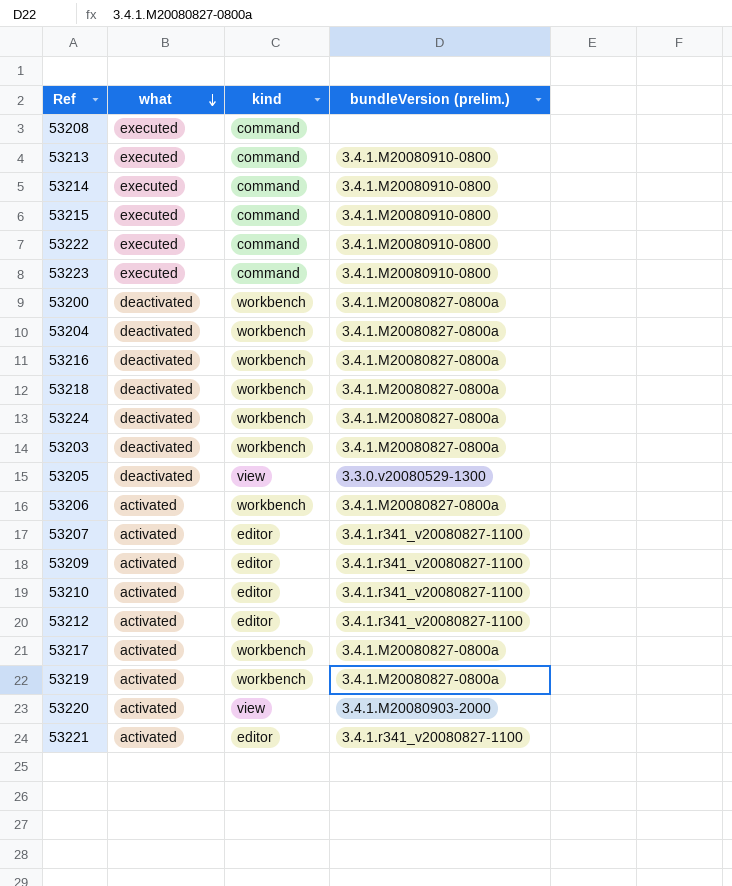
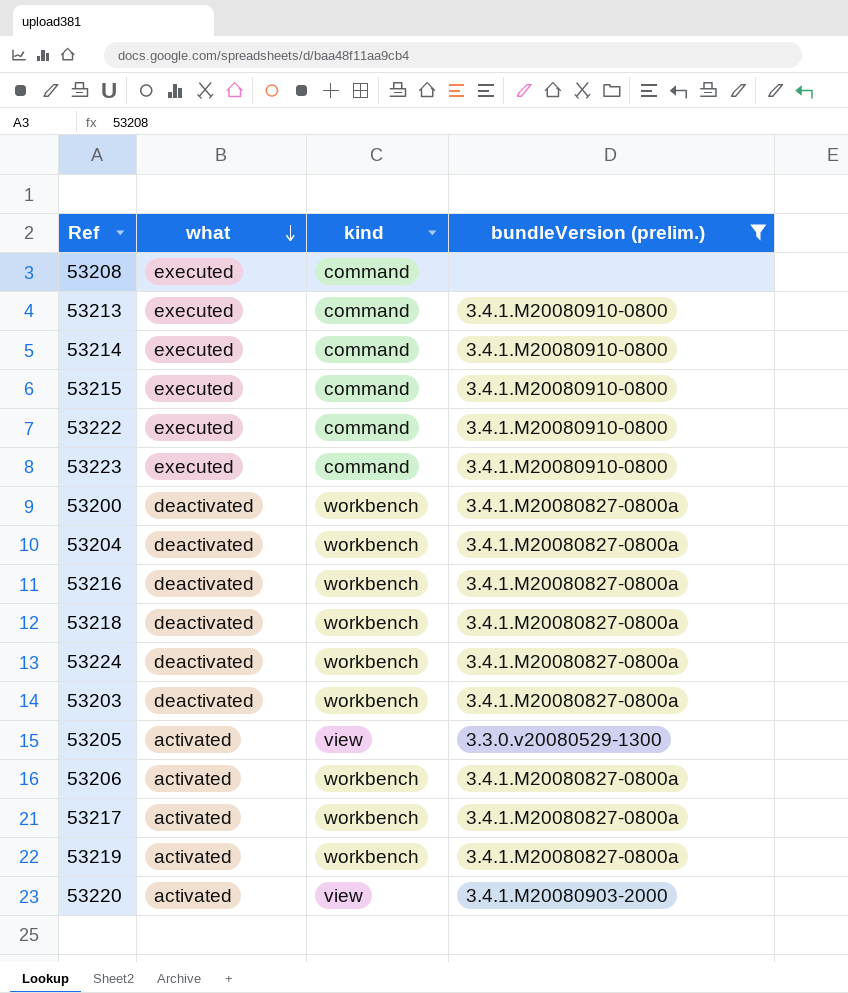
filter: none -> bundleVersion (prelim.) != 3.4.1.r341_v20080827-1100
53205 | what: deactivated -> activated

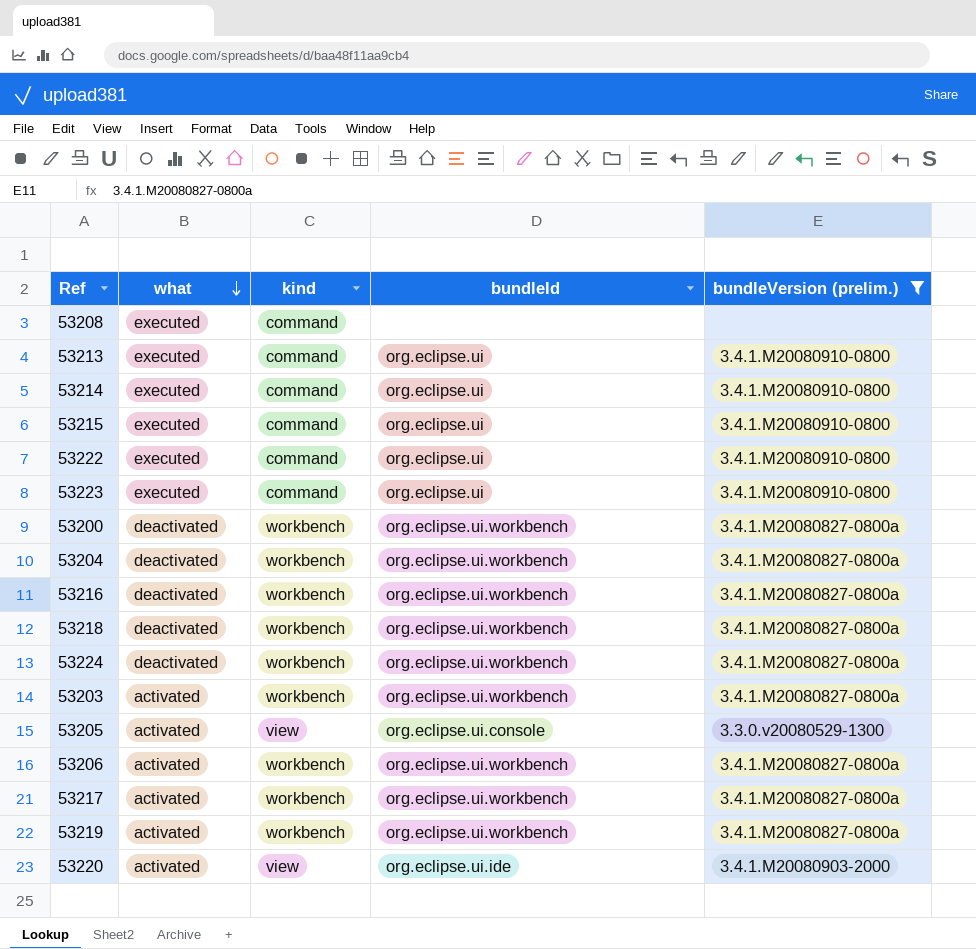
column bundleId | position: none -> 4
53203 | what: deactivated -> activated

